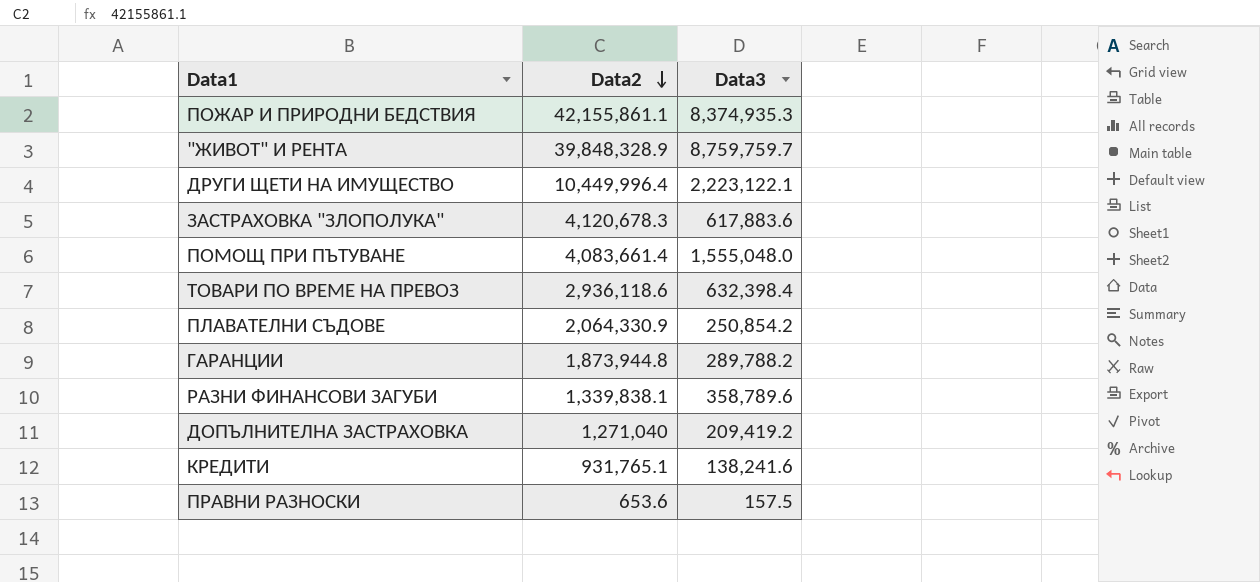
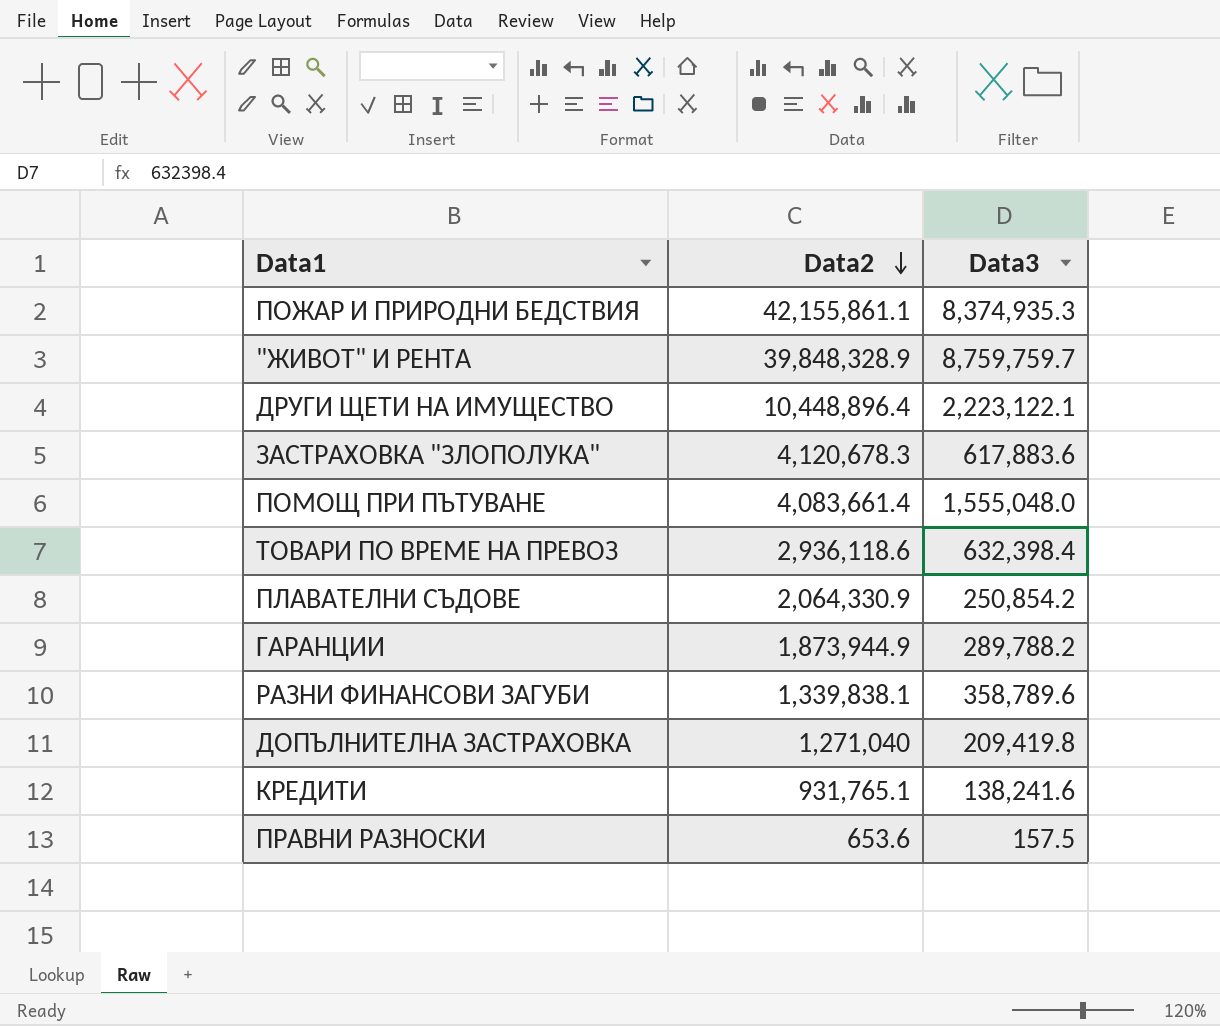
ДРУГИ ЩЕТИ НА ИМУЩЕСТВО | Data2: 10,449,996.4 -> 10,448,896.4
ГАРАНЦИИ | Data2: 1,873,944.8 -> 1,873,944.9
ДОПЪЛНИТЕЛНА ЗАСТРАХОВКА | Data3: 209,419.2 -> 209,419.8

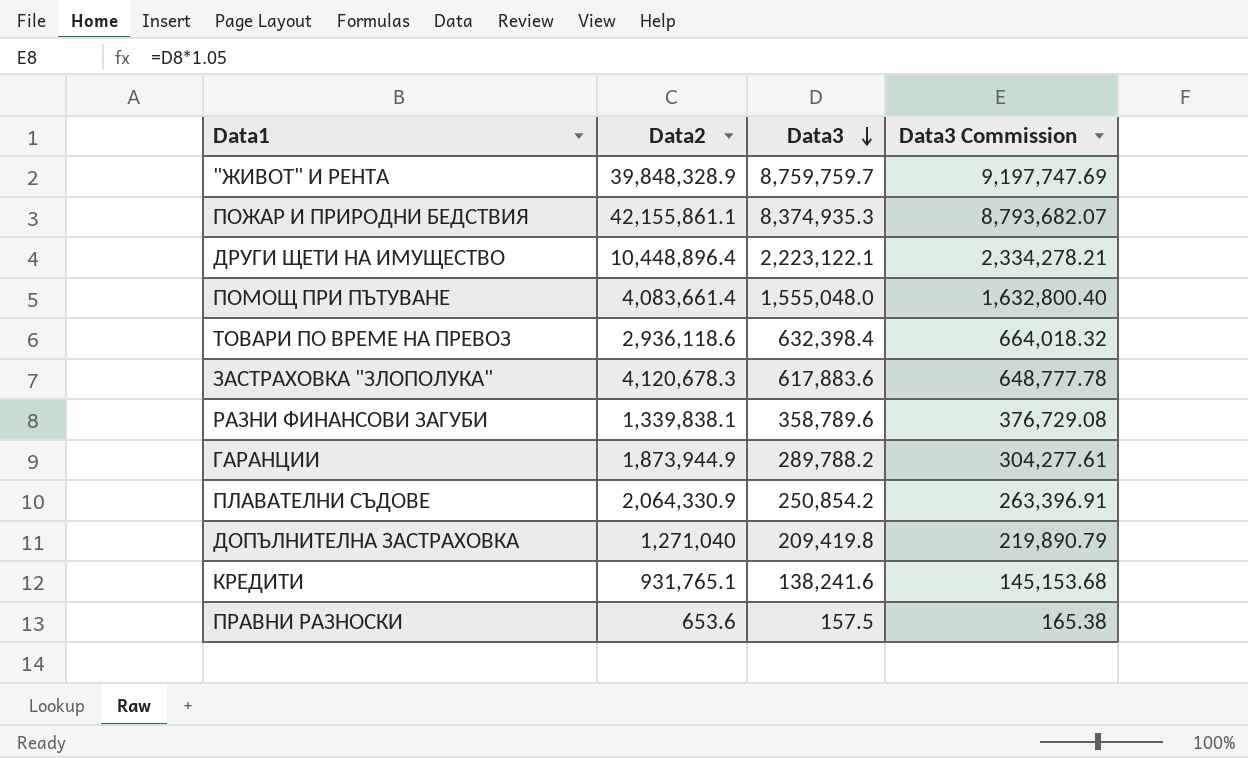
row order: Data2 descending -> Data3 descending
column Data3 Commission | formula: none -> [Data3] * 1.05

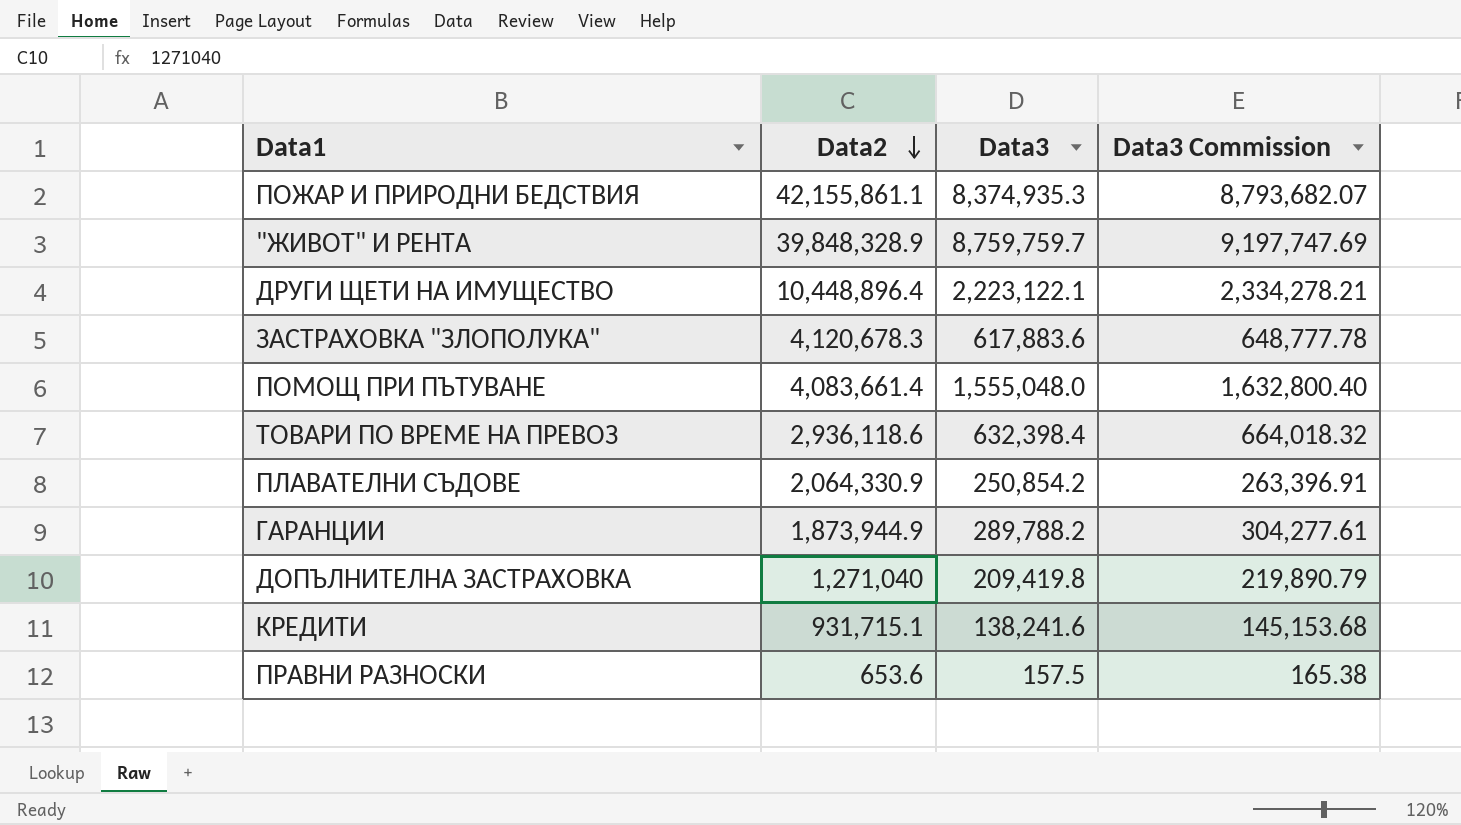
row order: Data3 descending -> Data2 descending
row РАЗНИ ФИНАНСОВИ ЗАГУБИ: 1,339,838.1 | 358,789.6 | 376,729.08 -> none
КРЕДИТИ | Data2: 931,765.1 -> 931,715.1

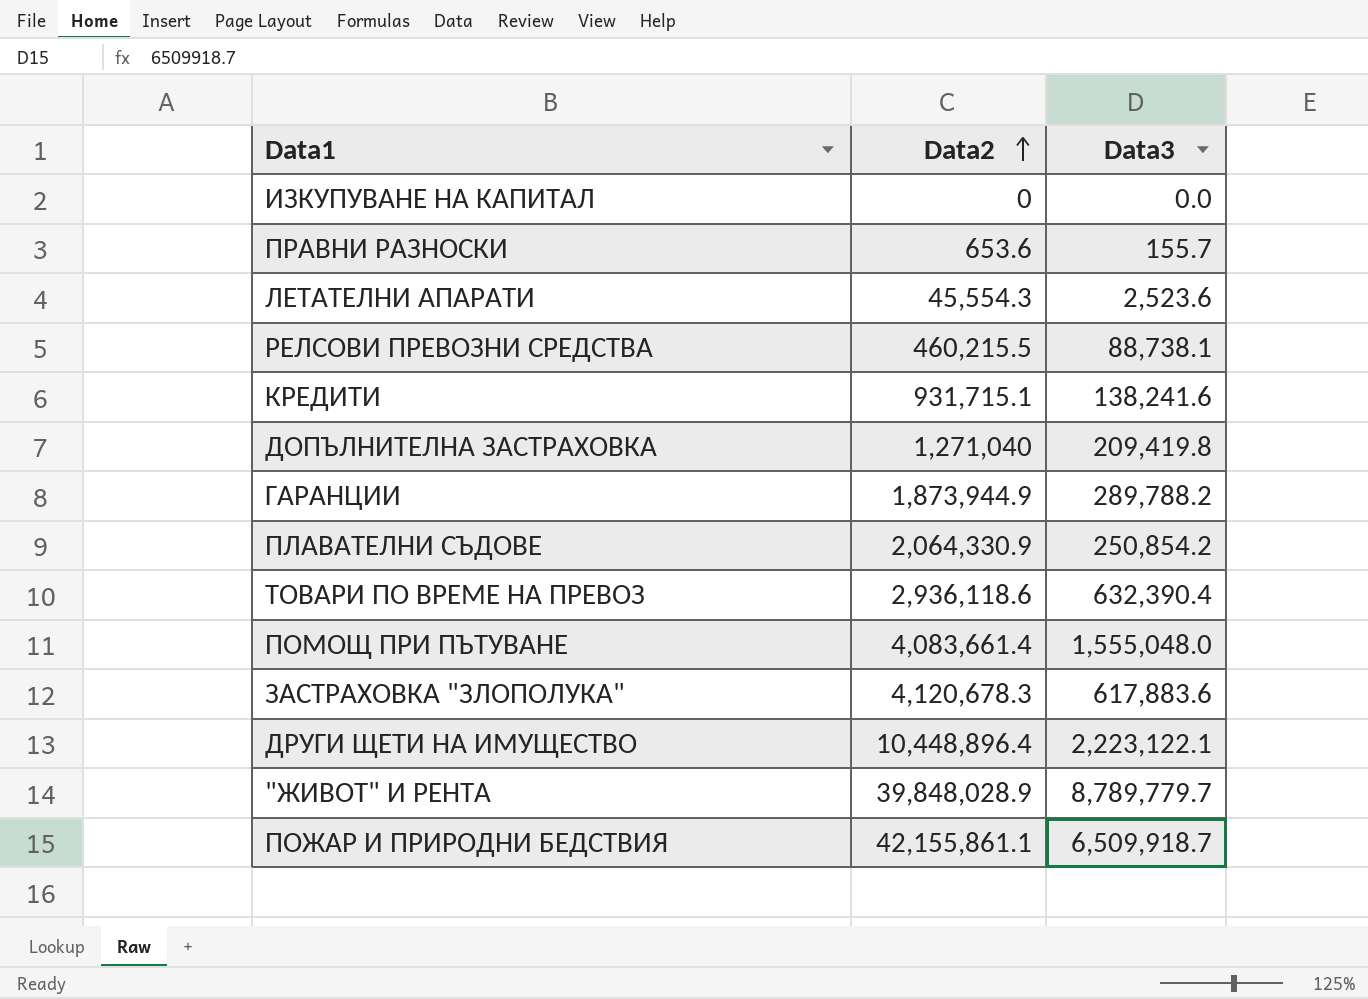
row order: Data2 descending -> Data2 ascending
column Data3 Commission | formula: [Data3] * 1.05 -> none
row ИЗКУПУВАНЕ НА КАПИТАЛ: none -> 0 | 0.0
ПРАВНИ РАЗНОСКИ | Data3: 157.5 -> 155.7
row ЛЕТАТЕЛНИ АПАРАТИ: none -> 45,554.3 | 2,523.6
row РЕЛСОВИ ПРЕВОЗНИ СРЕДСТВА: none -> 460,215.5 | 88,738.1
ТОВАРИ ПО ВРЕМЕ НА ПРЕВОЗ | Data3: 632,398.4 -> 632,390.4
"ЖИВОТ" И РЕНТА | Data2: 39,848,328.9 -> 39,848,028.9
"ЖИВОТ" И РЕНТА | Data3: 8,759,759.7 -> 8,789,779.7
ПОЖАР И ПРИРОДНИ БЕДСТВИЯ | Data3: 8,374,935.3 -> 6,509,918.7

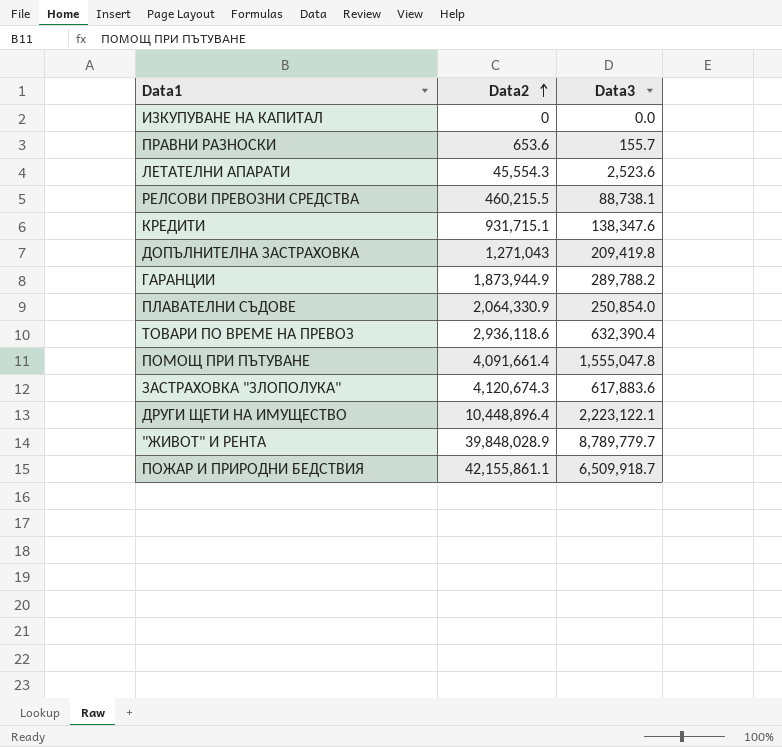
КРЕДИТИ | Data3: 138,241.6 -> 138,347.6
ДОПЪЛНИТЕЛНА ЗАСТРАХОВКА | Data2: 1,271,040 -> 1,271,043
ПЛАВАТЕЛНИ СЪДОВЕ | Data3: 250,854.2 -> 250,854.0
ПОМОЩ ПРИ ПЪТУВАНЕ | Data2: 4,083,661.4 -> 4,091,661.4
ПОМОЩ ПРИ ПЪТУВАНЕ | Data3: 1,555,048.0 -> 1,555,047.8
ЗАСТРАХОВКА "ЗЛОПОЛУКА" | Data2: 4,120,678.3 -> 4,120,674.3

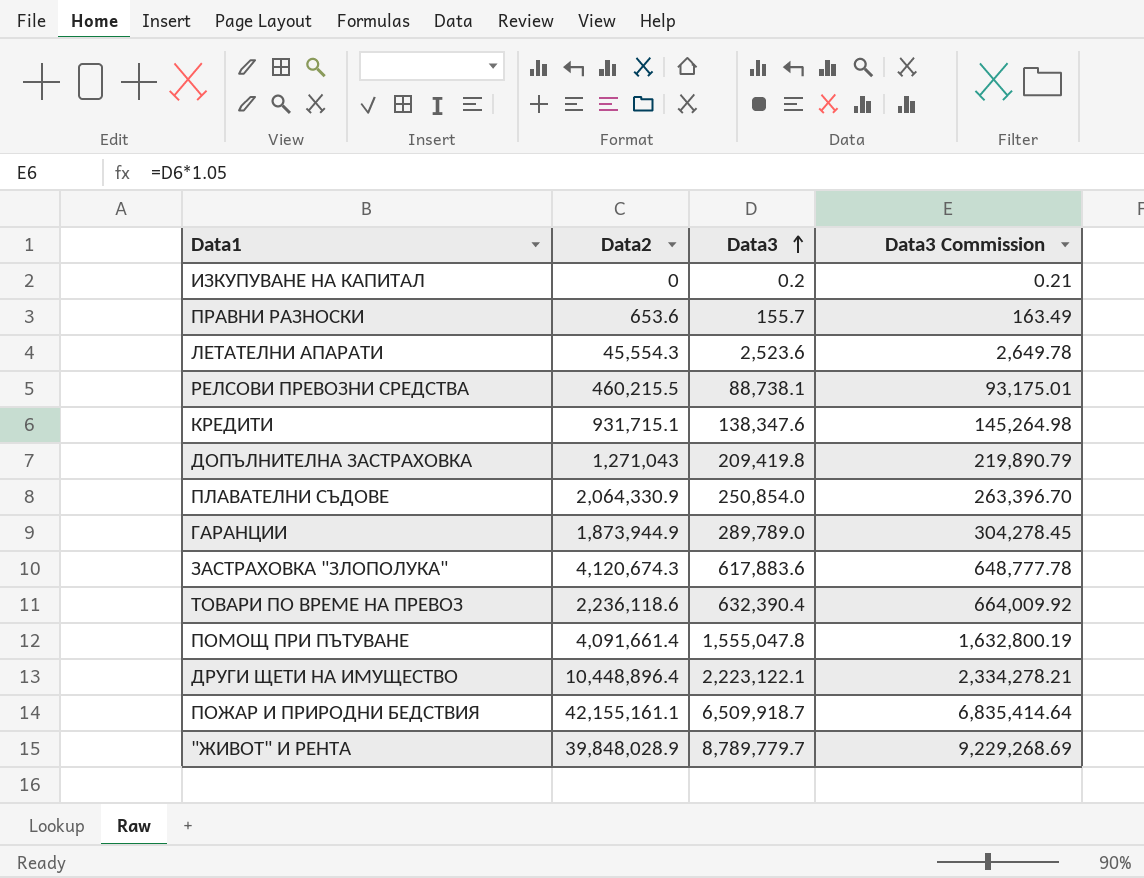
row order: Data2 ascending -> Data3 ascending
column Data3 Commission | formula: none -> [Data3] * 1.05
ИЗКУПУВАНЕ НА КАПИТАЛ | Data3: 0.0 -> 0.2
ГАРАНЦИИ | Data3: 289,788.2 -> 289,789.0
ТОВАРИ ПО ВРЕМЕ НА ПРЕВОЗ | Data2: 2,936,118.6 -> 2,236,118.6
ПОЖАР И ПРИРОДНИ БЕДСТВИЯ | Data2: 42,155,861.1 -> 42,155,161.1

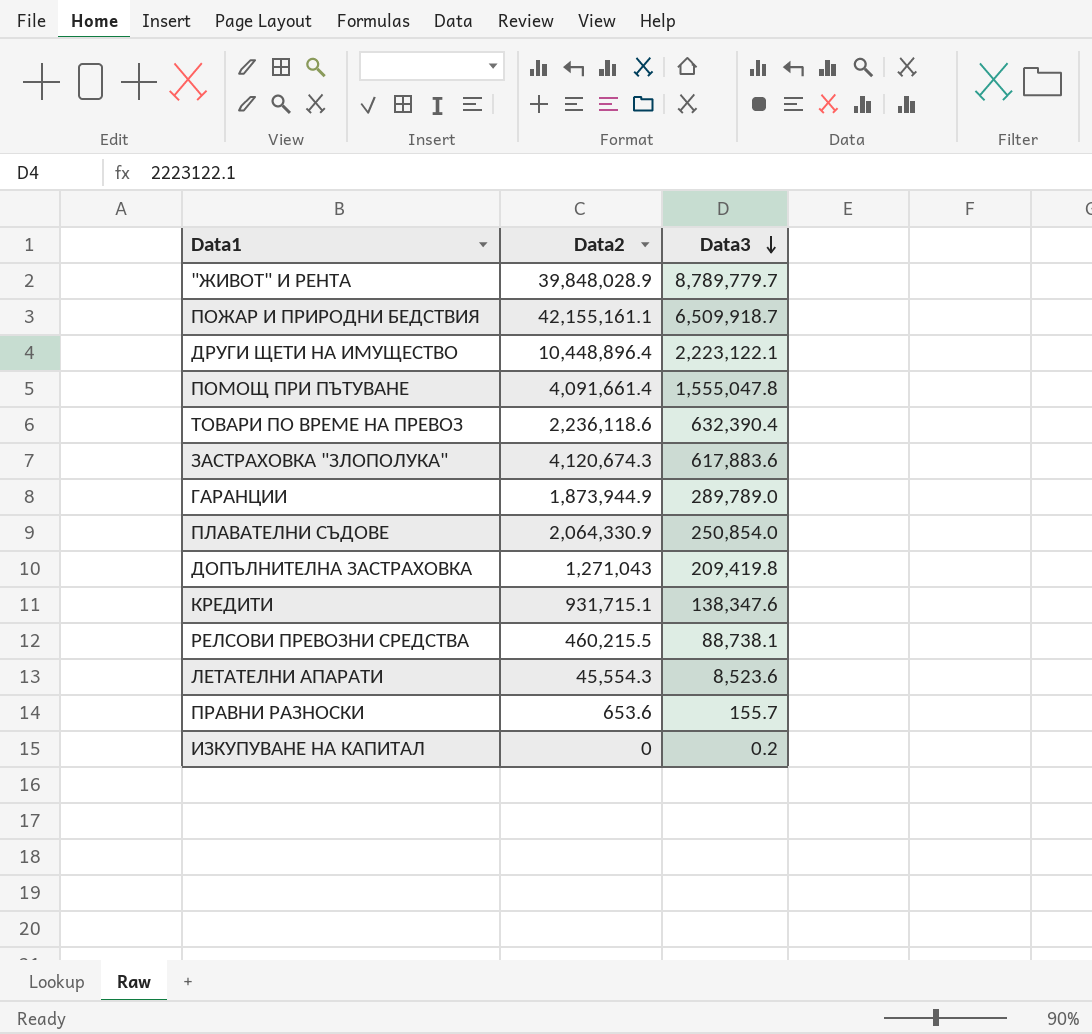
row order: Data3 ascending -> Data3 descending
column Data3 Commission | formula: [Data3] * 1.05 -> none
ЛЕТАТЕЛНИ АПАРАТИ | Data3: 2,523.6 -> 8,523.6

